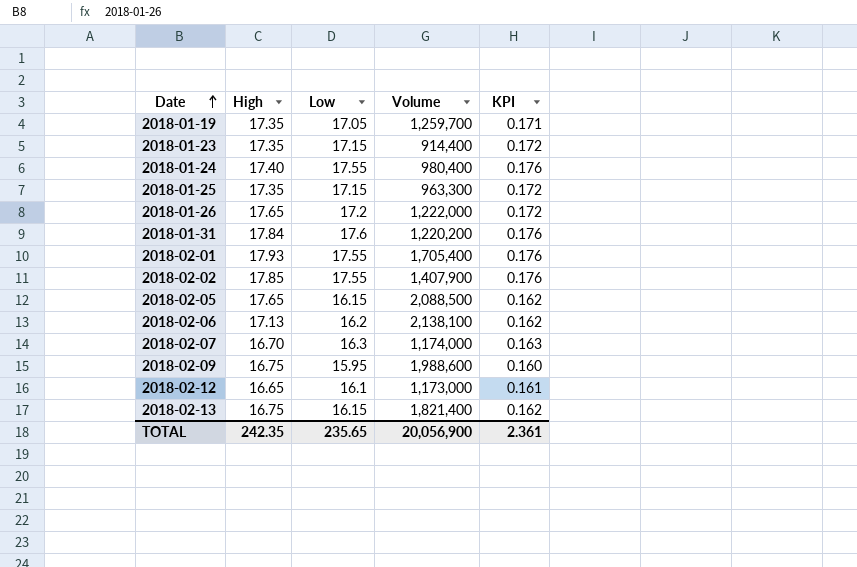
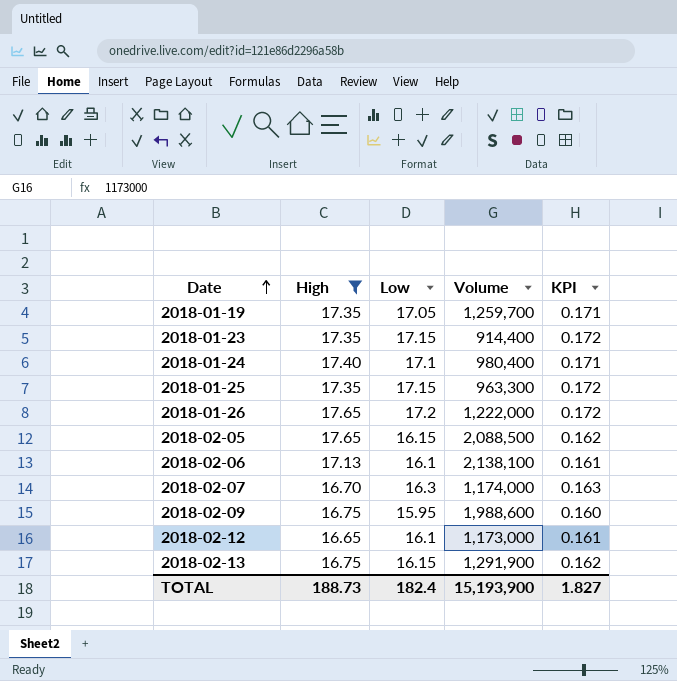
filter: none -> High <= 17.65
2018-01-24 | Low: 17.55 -> 17.1
2018-01-24 | KPI: 0.176 -> 0.171
2018-02-06 | Low: 16.2 -> 16.1
2018-02-06 | KPI: 0.162 -> 0.161
2018-02-13 | Volume: 1,821,400 -> 1,291,900
TOTAL | High: 242.35 -> 188.73
TOTAL | Low: 235.65 -> 182.4
TOTAL | Volume: 20,056,900 -> 15,193,900
TOTAL | KPI: 2.361 -> 1.827

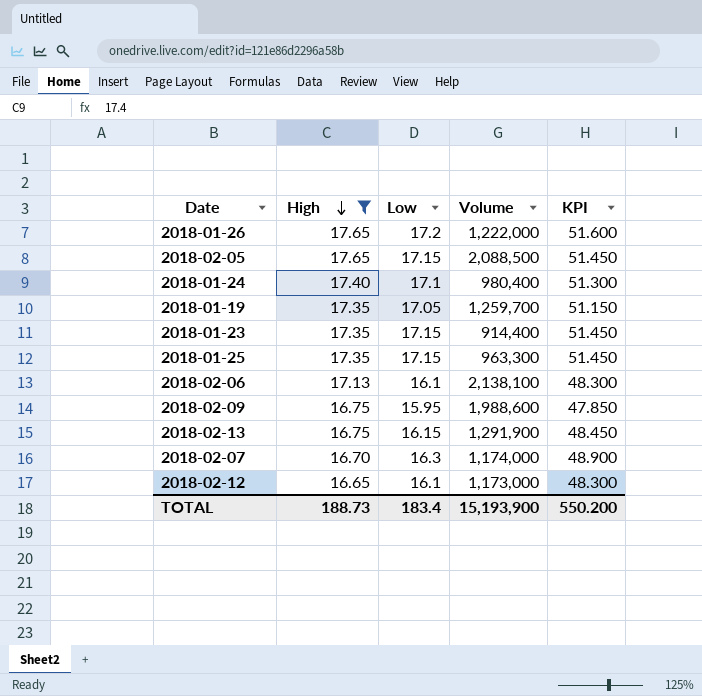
row order: Date ascending -> High descending
column KPI | formula: [Low] * 0.01 -> [Low] * 3
2018-02-05 | Low: 16.15 -> 17.15
TOTAL | Low: 182.4 -> 183.4
TOTAL | KPI: 1.827 -> 550.200

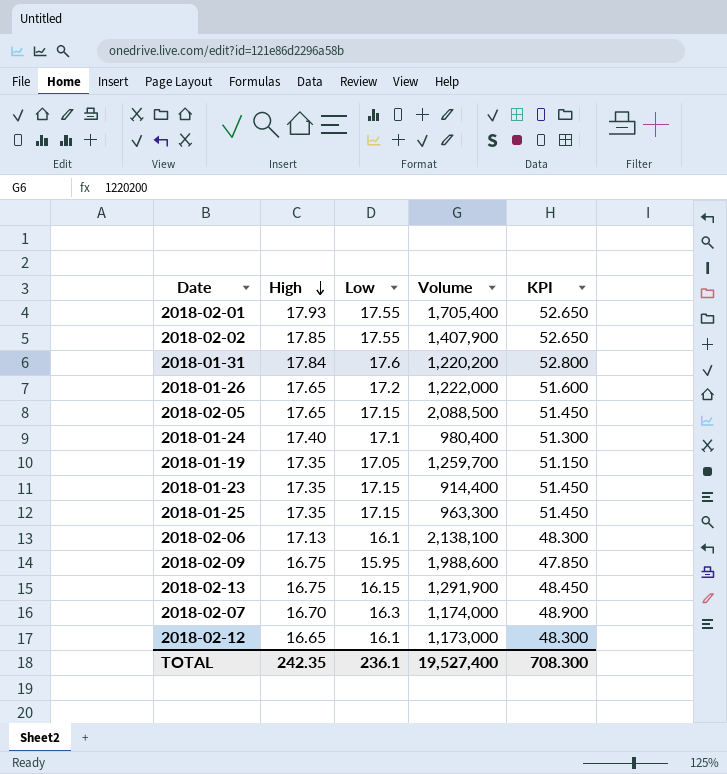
filter: High <= 17.65 -> none
TOTAL | High: 188.73 -> 242.35
TOTAL | Low: 183.4 -> 236.1
TOTAL | Volume: 15,193,900 -> 19,527,400
TOTAL | KPI: 550.200 -> 708.300

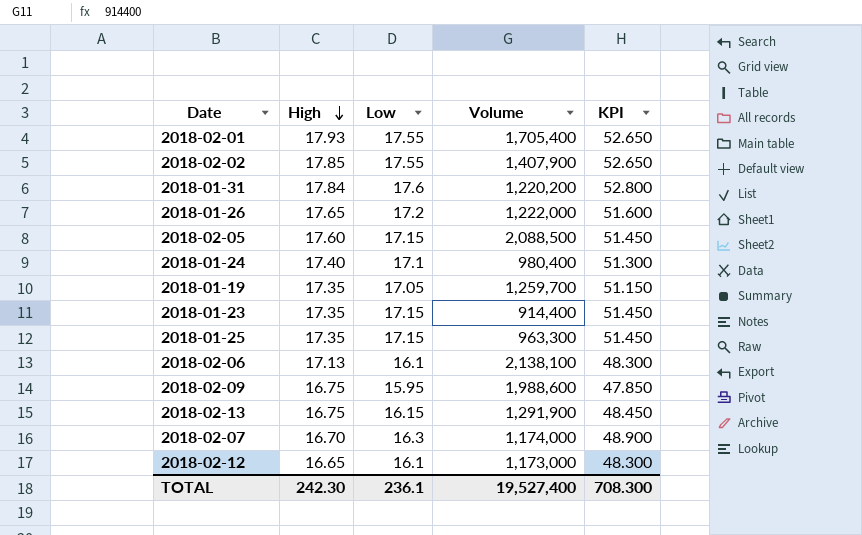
2018-02-05 | High: 17.65 -> 17.60
TOTAL | High: 242.35 -> 242.30

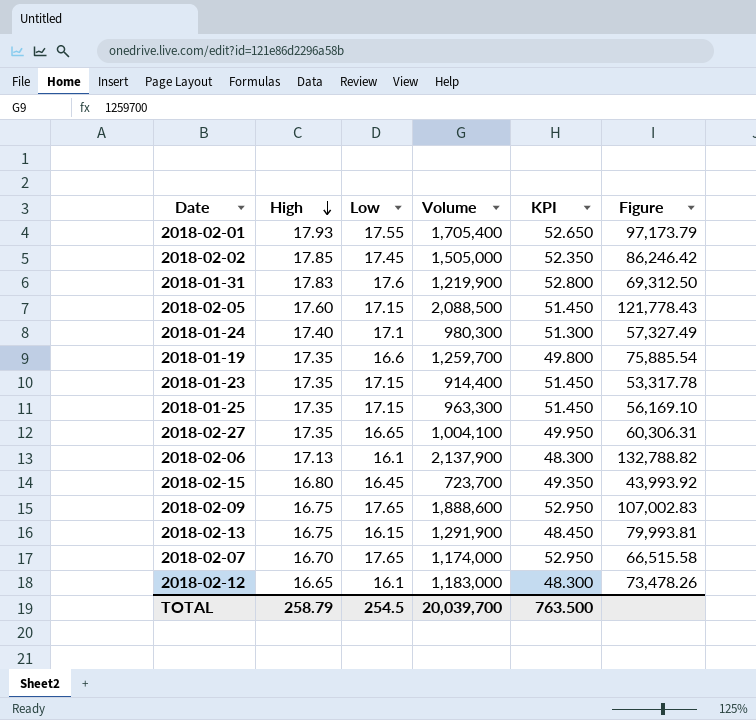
column Figure | formula: none -> [Volume] / [Low]
row 2018-01-26: 17.65 | 17.2 | 1,222,000 | 51.600 -> none
2018-02-02 | Low: 17.55 -> 17.45
2018-02-02 | Volume: 1,407,900 -> 1,505,000
2018-02-02 | KPI: 52.650 -> 52.350
2018-01-31 | High: 17.84 -> 17.83
2018-01-31 | Volume: 1,220,200 -> 1,219,900
2018-01-24 | Volume: 980,400 -> 980,300
2018-01-19 | Low: 17.05 -> 16.6
2018-01-19 | KPI: 51.150 -> 49.800
row 2018-02-27: none -> 17.35 | 16.65 | 1,004,100 | 49.950 | 60,306.31
2018-02-06 | Volume: 2,138,100 -> 2,137,900
row 2018-02-15: none -> 16.80 | 16.45 | 723,700 | 49.350 | 43,993.92
2018-02-09 | Low: 15.95 -> 17.65
2018-02-09 | Volume: 1,988,600 -> 1,888,600
2018-02-09 | KPI: 47.850 -> 52.950
2018-02-07 | Low: 16.3 -> 17.65
2018-02-07 | KPI: 48.900 -> 52.950
2018-02-12 | Volume: 1,173,000 -> 1,183,000
TOTAL | High: 242.30 -> 258.79
TOTAL | Low: 236.1 -> 254.5
TOTAL | Volume: 19,527,400 -> 20,039,700
TOTAL | KPI: 708.300 -> 763.500

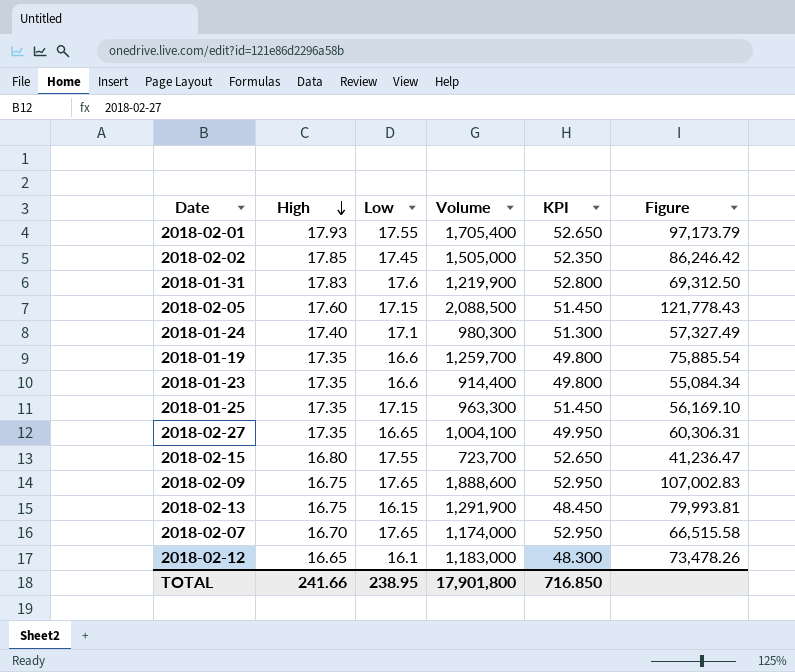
row 2018-02-06: 17.13 | 16.1 | 2,137,900 | 48.300 | 132,788.82 -> none
2018-01-23 | Low: 17.15 -> 16.6
2018-01-23 | KPI: 51.450 -> 49.800
2018-01-23 | Figure: 53,317.78 -> 55,084.34
2018-02-15 | Low: 16.45 -> 17.55
2018-02-15 | KPI: 49.350 -> 52.650
2018-02-15 | Figure: 43,993.92 -> 41,236.47
TOTAL | High: 258.79 -> 241.66
TOTAL | Low: 254.5 -> 238.95
TOTAL | Volume: 20,039,700 -> 17,901,800
TOTAL | KPI: 763.500 -> 716.850

